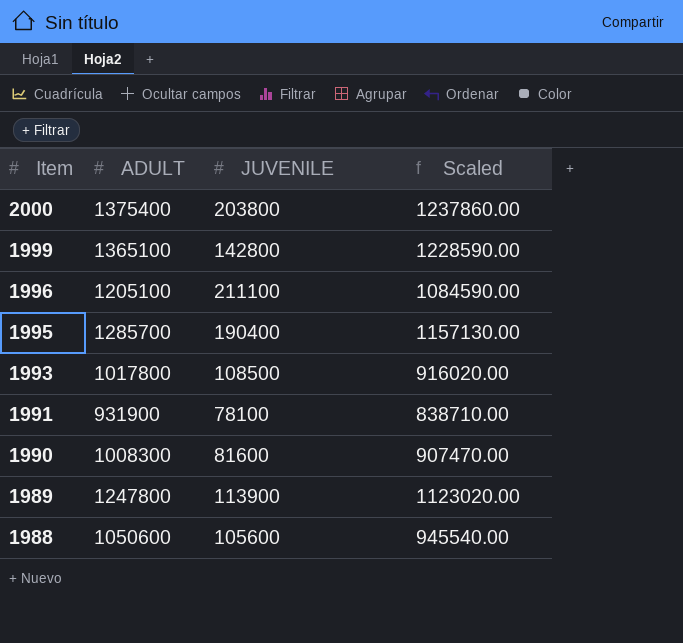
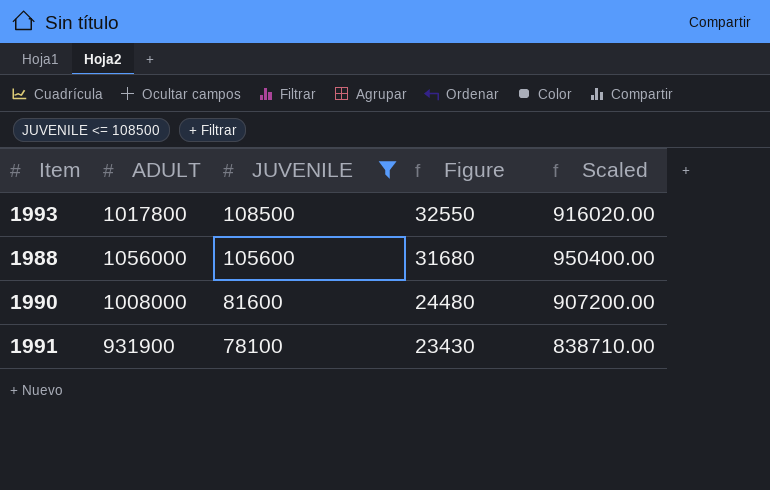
filter: none -> JUVENILE <= 108500
row order: Item descending -> JUVENILE descending
column Figure | formula: none -> [JUVENILE] * 0.3
1988 | ADULT: 1050600 -> 1056000
1988 | Scaled: 945540.00 -> 950400.00
1990 | ADULT: 1008300 -> 1008000
1990 | Scaled: 907470.00 -> 907200.00

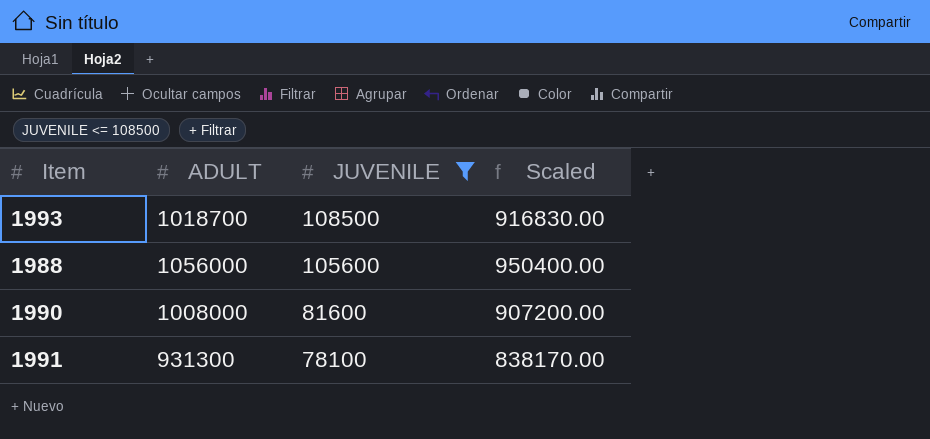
column Figure | formula: [JUVENILE] * 0.3 -> none
1993 | ADULT: 1017800 -> 1018700
1993 | Scaled: 916020.00 -> 916830.00
1991 | ADULT: 931900 -> 931300
1991 | Scaled: 838710.00 -> 838170.00

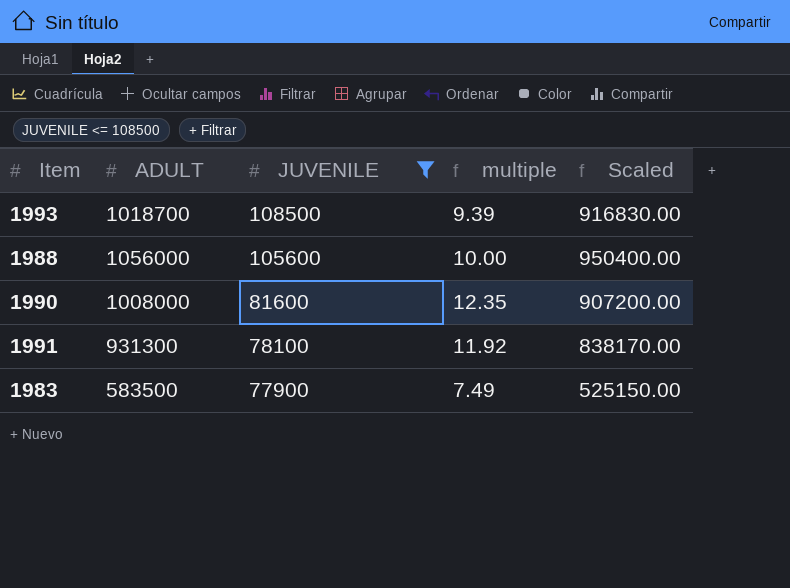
column multiple | formula: none -> [ADULT] / [JUVENILE]
row 1983: none -> 583500 | 77900 | 7.49 | 525150.00

